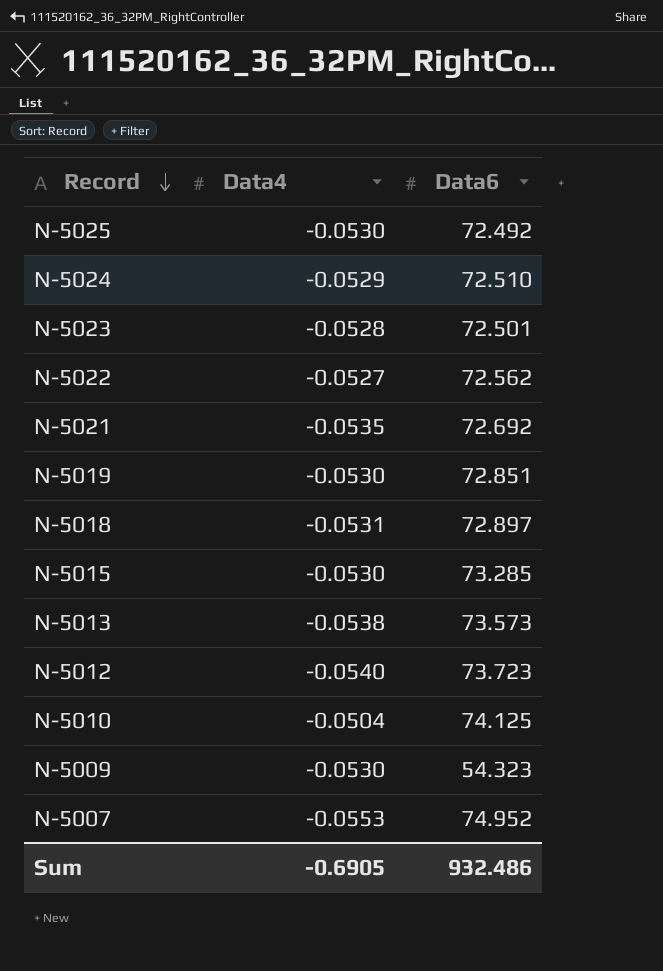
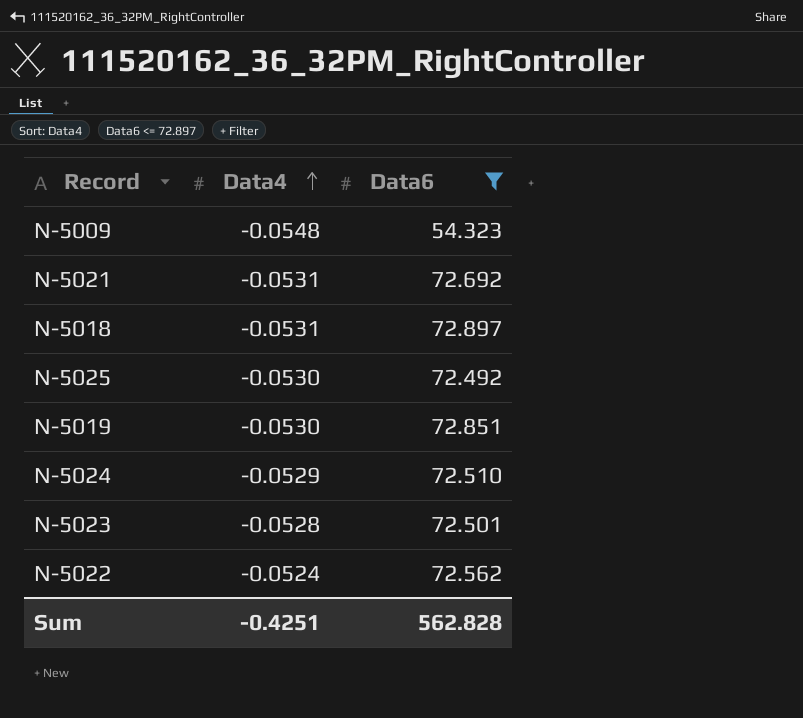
filter: none -> Data6 <= 72.897
row order: Record descending -> Data4 ascending
N-5009 | Data4: -0.0530 -> -0.0548
N-5021 | Data4: -0.0535 -> -0.0531
N-5022 | Data4: -0.0527 -> -0.0524
Sum | Data4: -0.6905 -> -0.4251
Sum | Data6: 932.486 -> 562.828

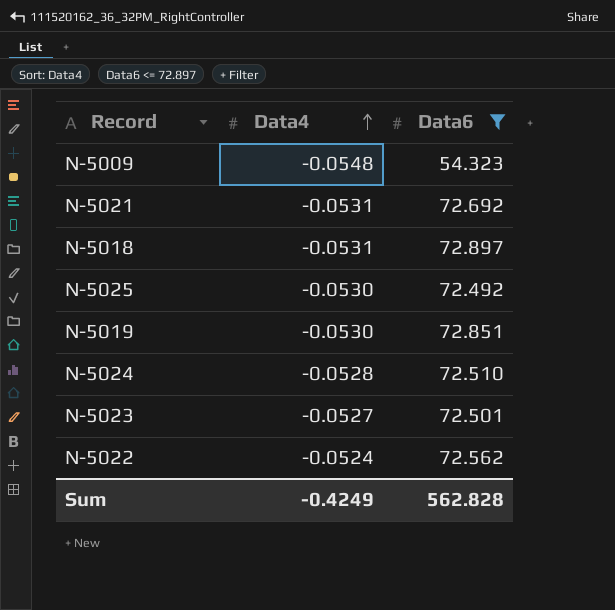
N-5024 | Data4: -0.0529 -> -0.0528
N-5023 | Data4: -0.0528 -> -0.0527
Sum | Data4: -0.4251 -> -0.4249

